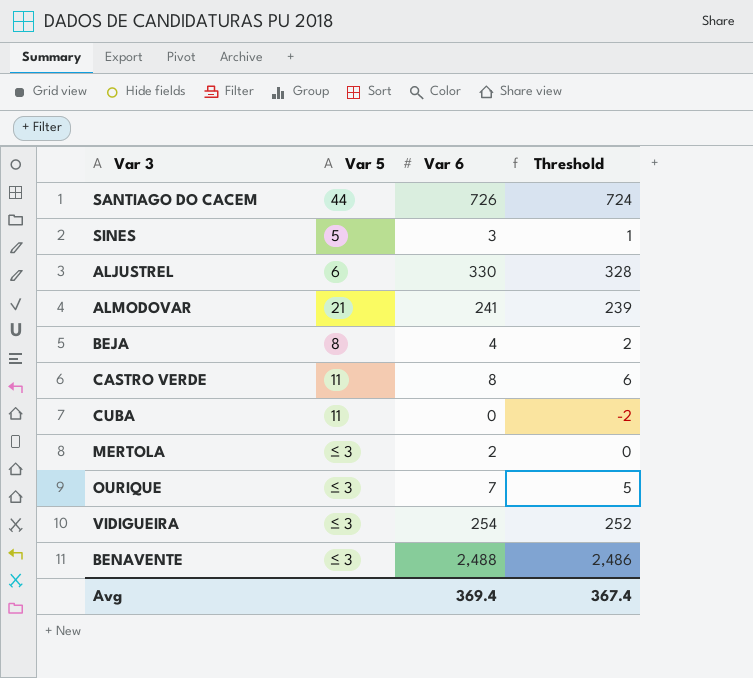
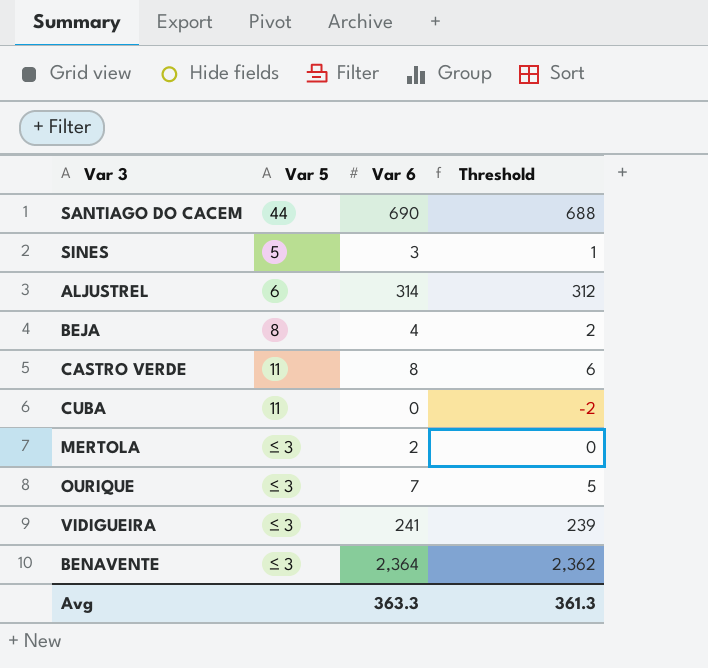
row ALMODOVAR: 21 | 241 | 239 -> none
SANTIAGO DO CACEM | Var 6: 726 -> 690
SANTIAGO DO CACEM | Threshold: 724 -> 688
ALJUSTREL | Var 6: 330 -> 314
ALJUSTREL | Threshold: 328 -> 312
VIDIGUEIRA | Var 6: 254 -> 241
VIDIGUEIRA | Threshold: 252 -> 239
BENAVENTE | Var 6: 2,488 -> 2,364
BENAVENTE | Threshold: 2,486 -> 2,362
Avg | Var 6: 369.4 -> 363.3
Avg | Threshold: 367.4 -> 361.3

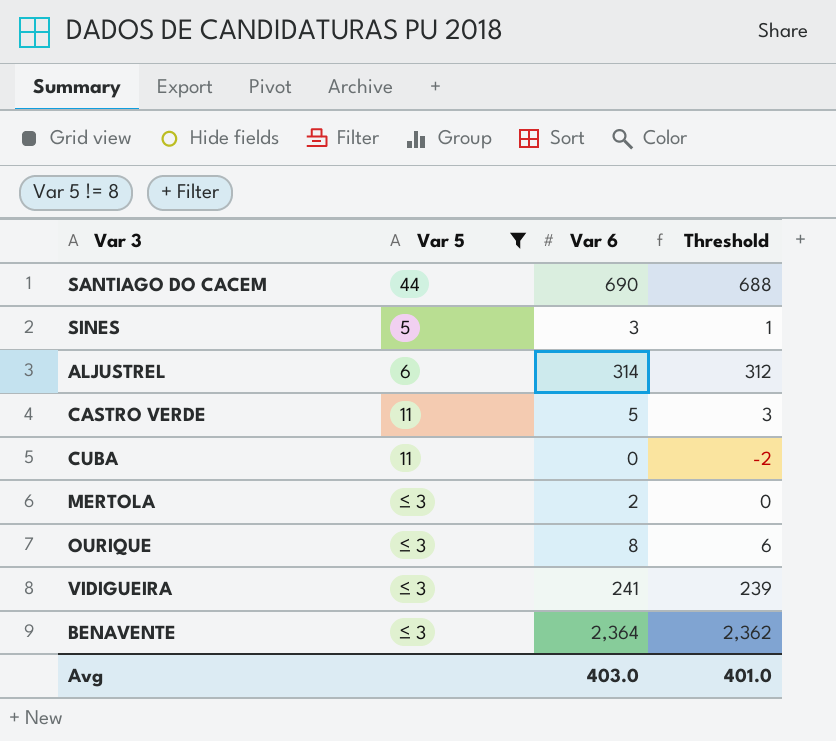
filter: none -> Var 5 != 8
CASTRO VERDE | Var 6: 8 -> 5
CASTRO VERDE | Threshold: 6 -> 3
OURIQUE | Var 6: 7 -> 8
OURIQUE | Threshold: 5 -> 6
Avg | Var 6: 363.3 -> 403.0
Avg | Threshold: 361.3 -> 401.0

